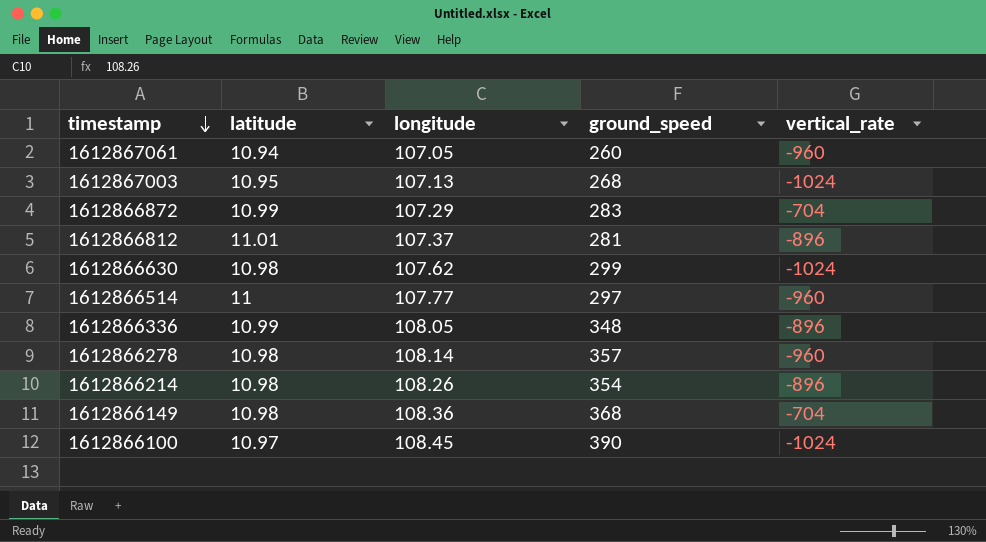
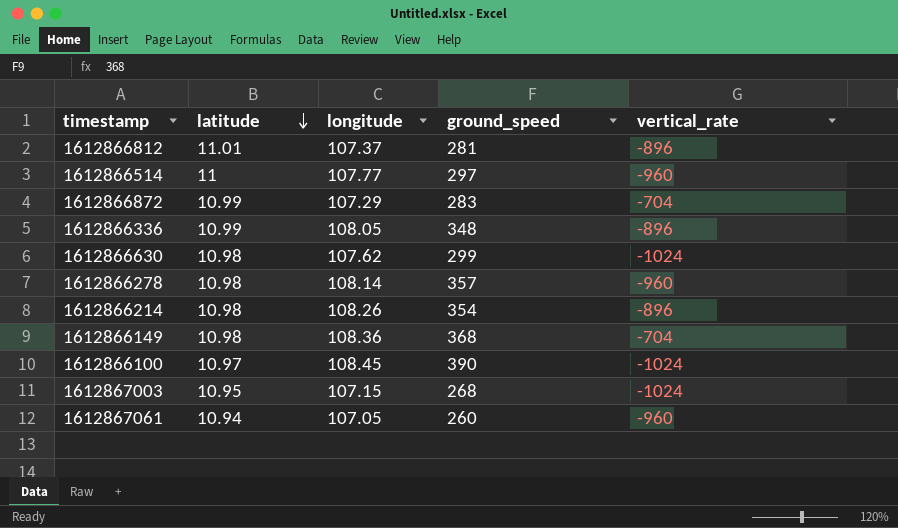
row order: timestamp descending -> latitude descending
1612867003 | longitude: 107.13 -> 107.15

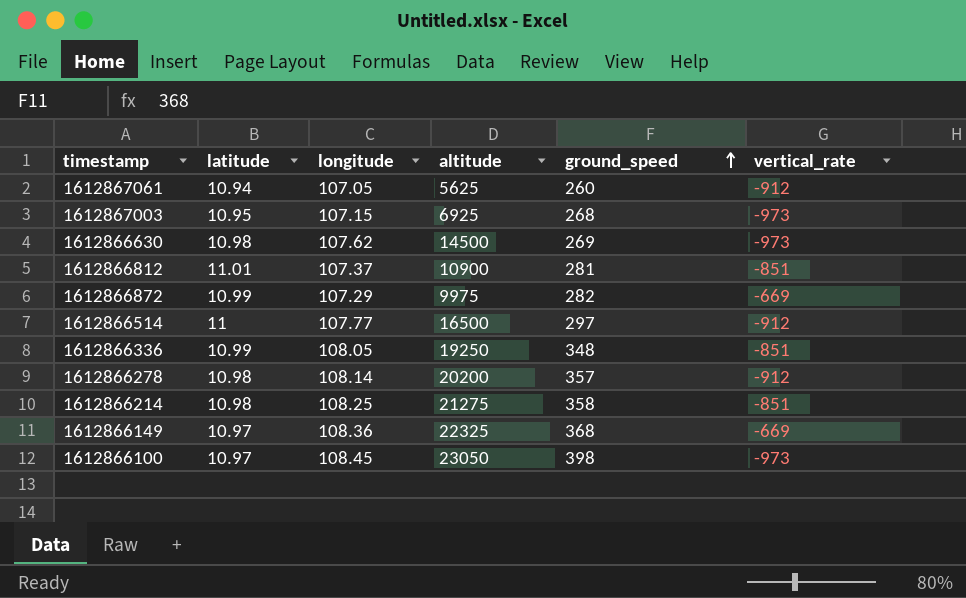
row order: latitude descending -> ground_speed ascending
column altitude | position: none -> 4
1612867061 | vertical_rate: -960 -> -912
1612867003 | vertical_rate: -1024 -> -973
1612866630 | ground_speed: 299 -> 269
1612866630 | vertical_rate: -1024 -> -973
1612866812 | vertical_rate: -896 -> -851
1612866872 | ground_speed: 283 -> 282
1612866872 | vertical_rate: -704 -> -669
1612866514 | vertical_rate: -960 -> -912
1612866336 | vertical_rate: -896 -> -851
1612866278 | vertical_rate: -960 -> -912
1612866214 | longitude: 108.26 -> 108.25
1612866214 | ground_speed: 354 -> 358
1612866214 | vertical_rate: -896 -> -851
1612866149 | latitude: 10.98 -> 10.97
1612866149 | vertical_rate: -704 -> -669
1612866100 | ground_speed: 390 -> 398
1612866100 | vertical_rate: -1024 -> -973

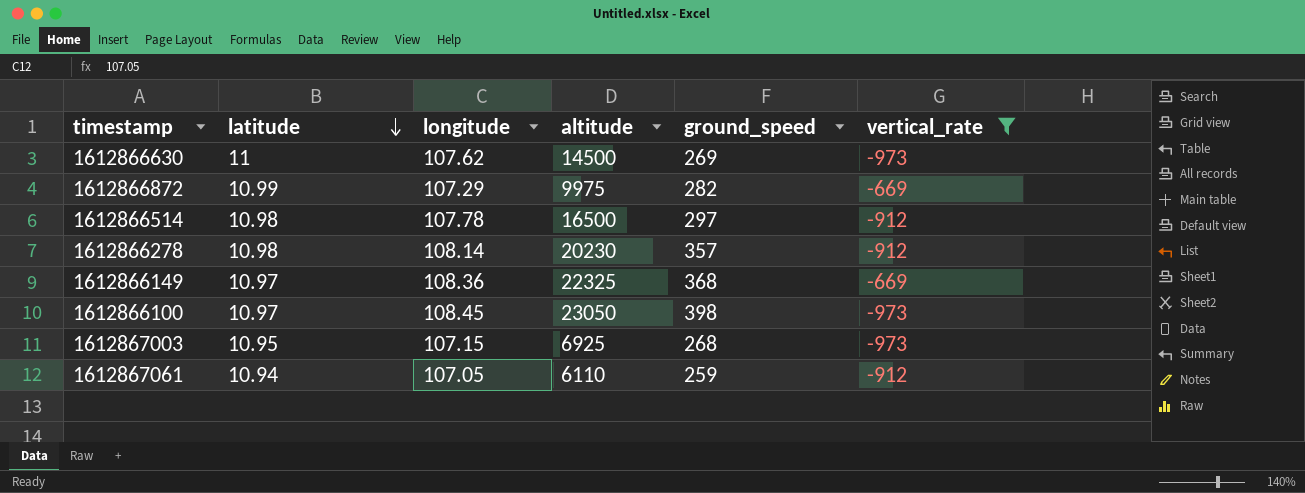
filter: none -> vertical_rate != -851
row order: ground_speed ascending -> latitude descending
1612866630 | latitude: 10.98 -> 11
1612866514 | latitude: 11 -> 10.98
1612866514 | longitude: 107.77 -> 107.78
1612866278 | altitude: 20200 -> 20230
1612867061 | altitude: 5625 -> 6110
1612867061 | ground_speed: 260 -> 259

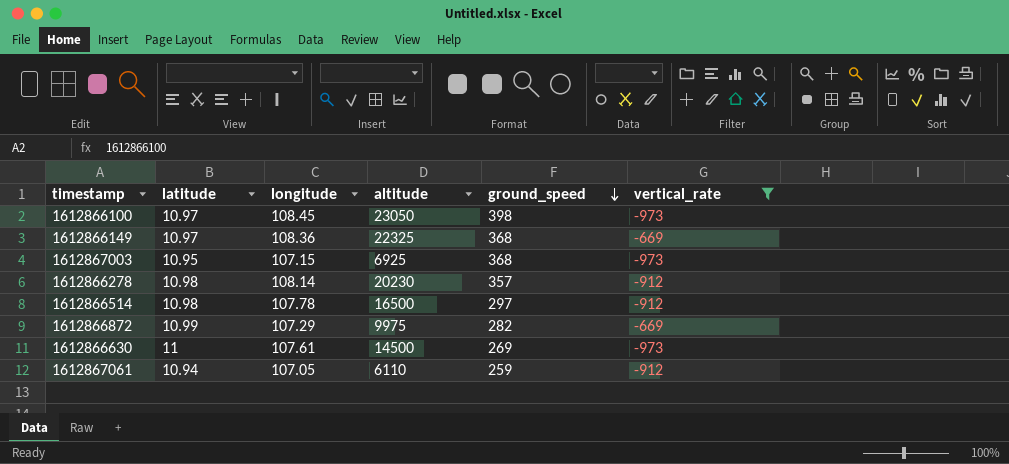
row order: latitude descending -> ground_speed descending
1612867003 | ground_speed: 268 -> 368
1612866630 | longitude: 107.62 -> 107.61

